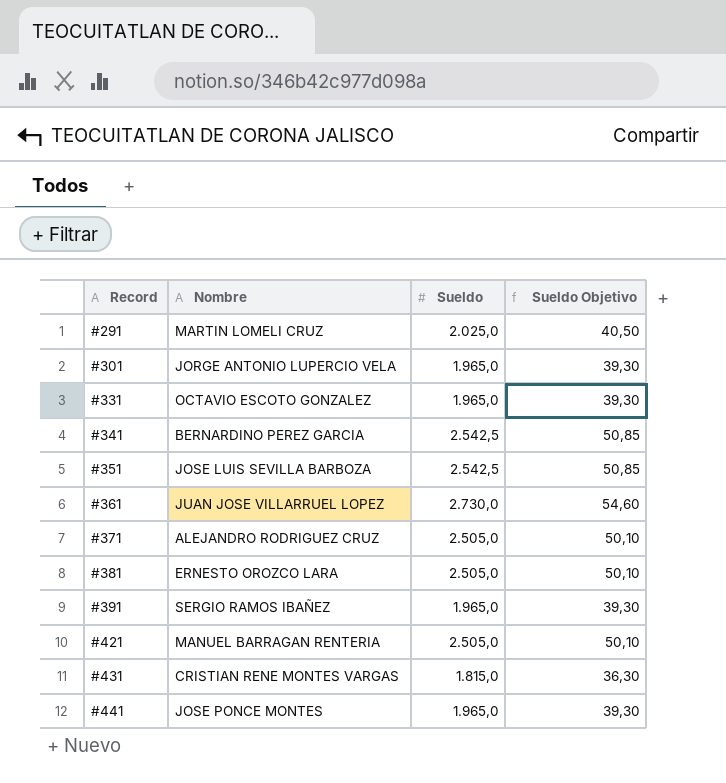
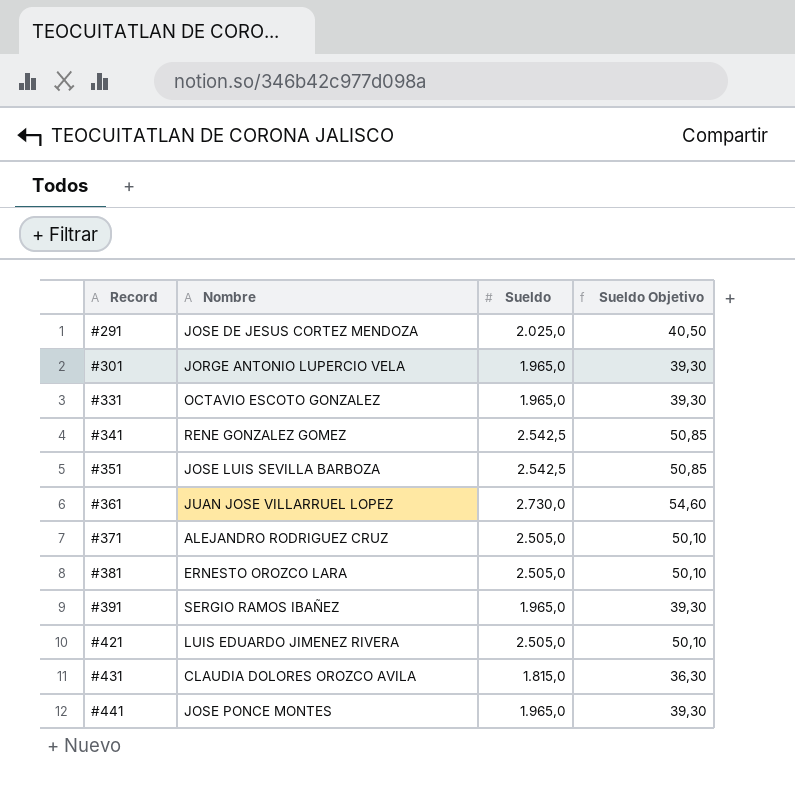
#291 | Nombre: MARTIN LOMELI CRUZ -> JOSE DE JESUS CORTEZ MENDOZA
#341 | Nombre: BERNARDINO PEREZ GARCIA -> RENE GONZALEZ GOMEZ
#421 | Nombre: MANUEL BARRAGAN RENTERIA -> LUIS EDUARDO JIMENEZ RIVERA
#431 | Nombre: CRISTIAN RENE MONTES VARGAS -> CLAUDIA DOLORES OROZCO AVILA

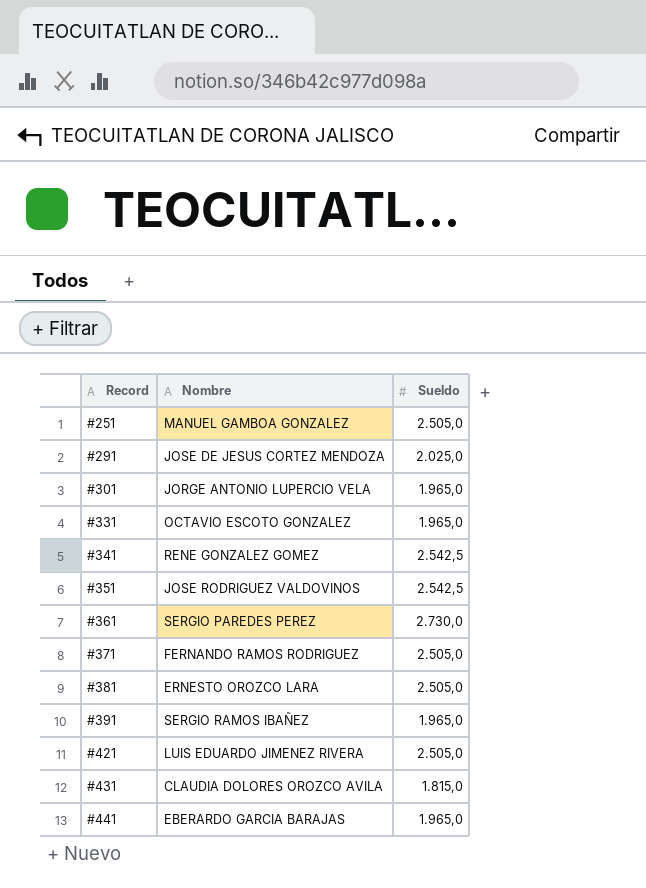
column Sueldo Objetivo | formula: [Sueldo] * 0,02 -> none
row #251: none -> MANUEL GAMBOA GONZALEZ | 2.505,0
#351 | Nombre: JOSE LUIS SEVILLA BARBOZA -> JOSE RODRIGUEZ VALDOVINOS
#361 | Nombre: JUAN JOSE VILLARRUEL LOPEZ -> SERGIO PAREDES PEREZ
#371 | Nombre: ALEJANDRO RODRIGUEZ CRUZ -> FERNANDO RAMOS RODRIGUEZ
#441 | Nombre: JOSE PONCE MONTES -> EBERARDO GARCIA BARAJAS

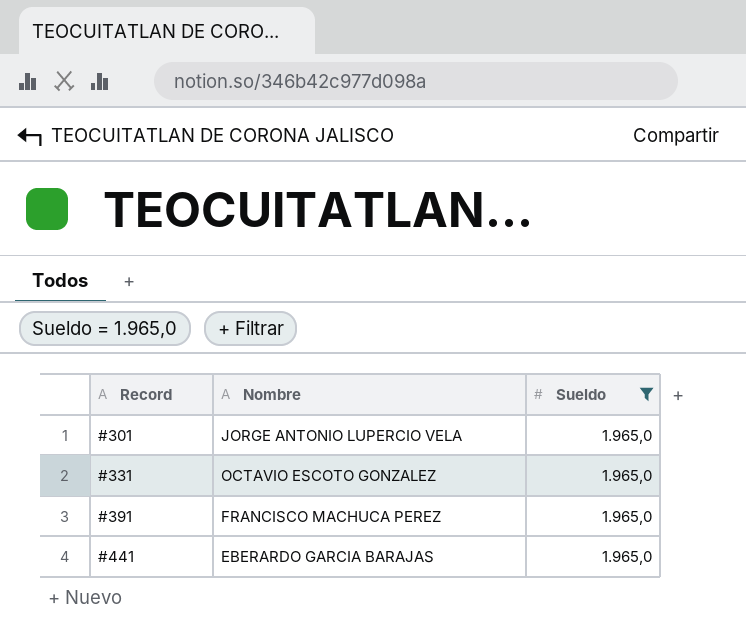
filter: none -> Sueldo = 1.965,0
#391 | Nombre: SERGIO RAMOS IBAÑEZ -> FRANCISCO MACHUCA PEREZ

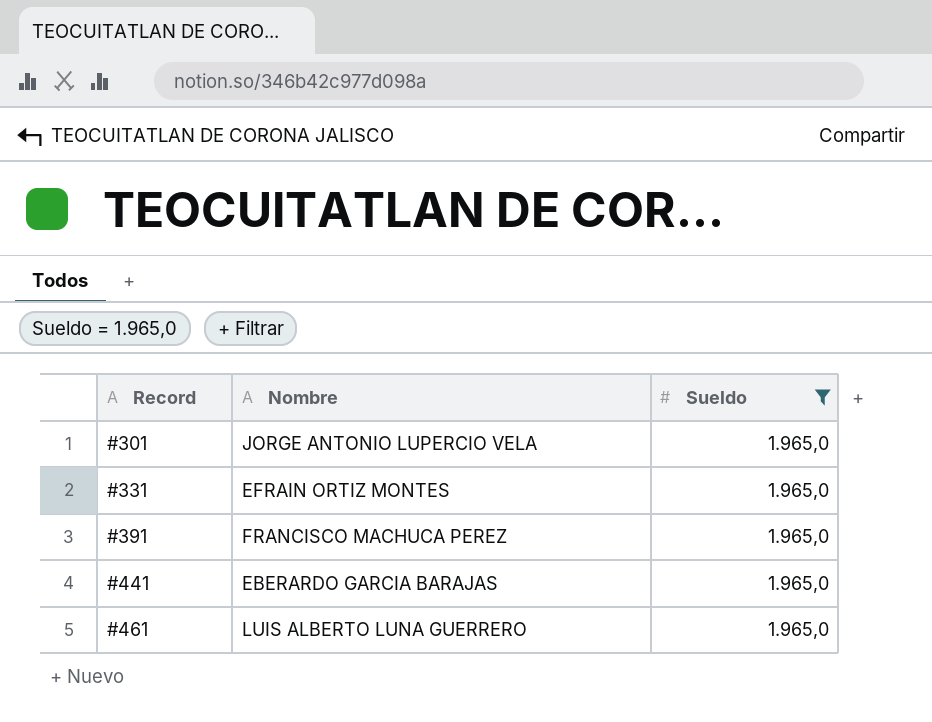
#331 | Nombre: OCTAVIO ESCOTO GONZALEZ -> EFRAIN ORTIZ MONTES
row #461: none -> LUIS ALBERTO LUNA GUERRERO | 1.965,0

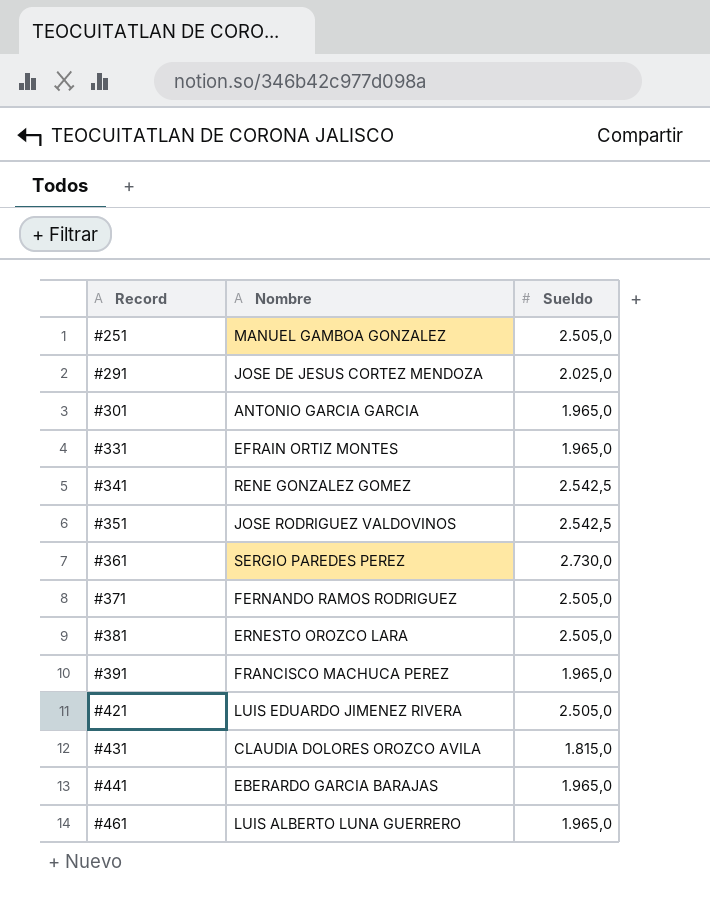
filter: Sueldo = 1.965,0 -> none
#301 | Nombre: JORGE ANTONIO LUPERCIO VELA -> ANTONIO GARCIA GARCIA

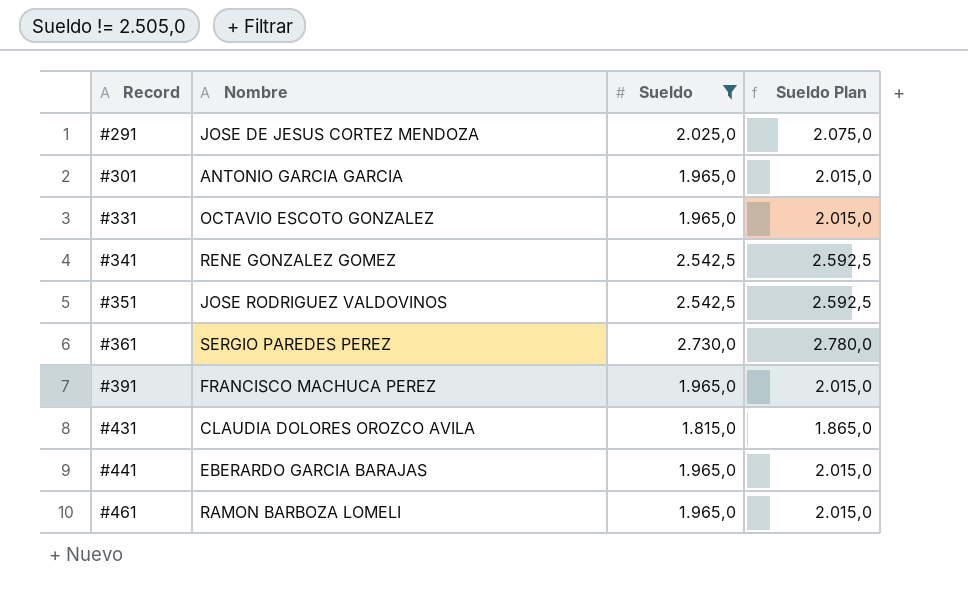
filter: none -> Sueldo != 2.505,0
column Sueldo Plan | formula: none -> [Sueldo] + 50
#331 | Nombre: EFRAIN ORTIZ MONTES -> OCTAVIO ESCOTO GONZALEZ
#461 | Nombre: LUIS ALBERTO LUNA GUERRERO -> RAMON BARBOZA LOMELI

